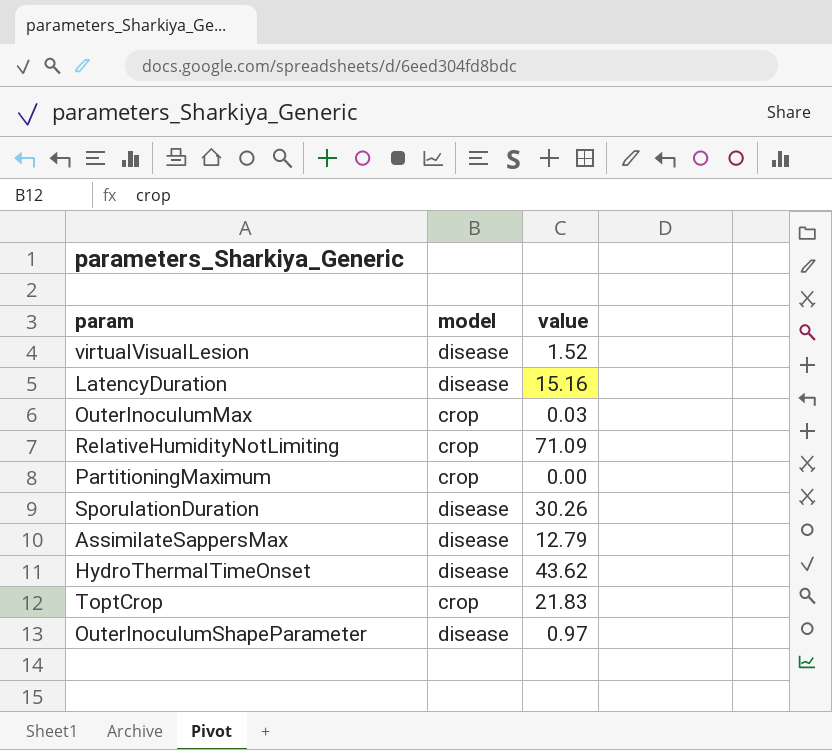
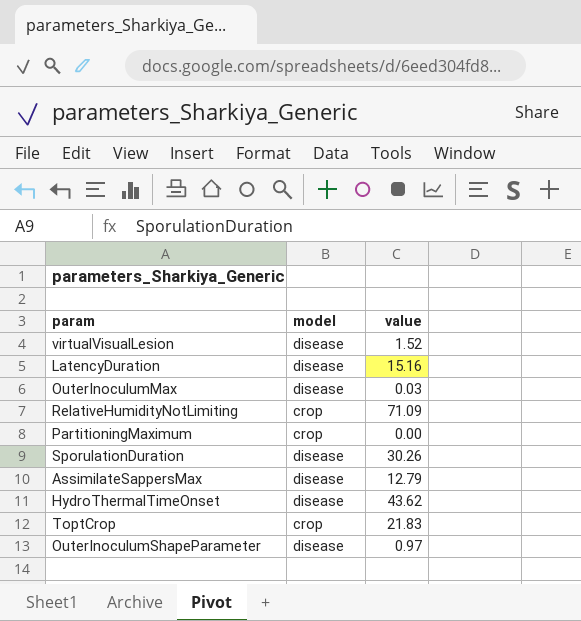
OuterInoculumMax | model: crop -> disease

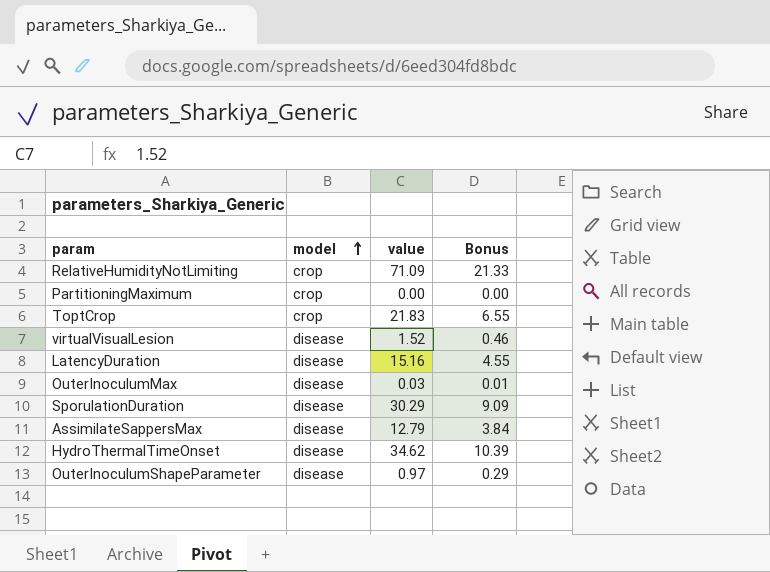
row order: none -> model ascending
column Bonus | formula: none -> [value] * 0.3
SporulationDuration | value: 30.26 -> 30.29
HydroThermalTimeOnset | value: 43.62 -> 34.62

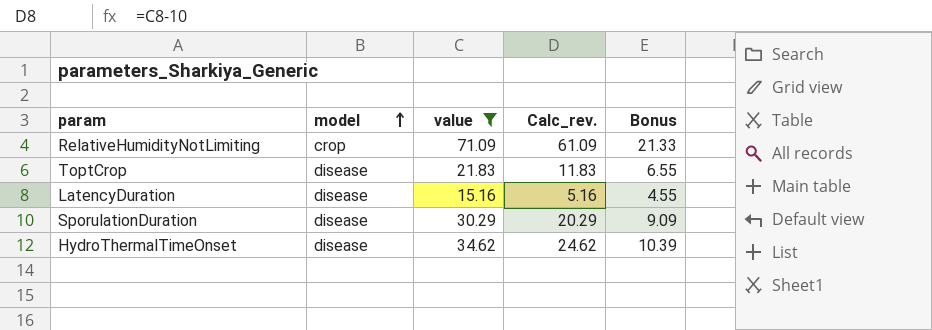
filter: none -> value >= 15.16
column Calc_rev. | formula: none -> [value] - 10
ToptCrop | model: crop -> disease

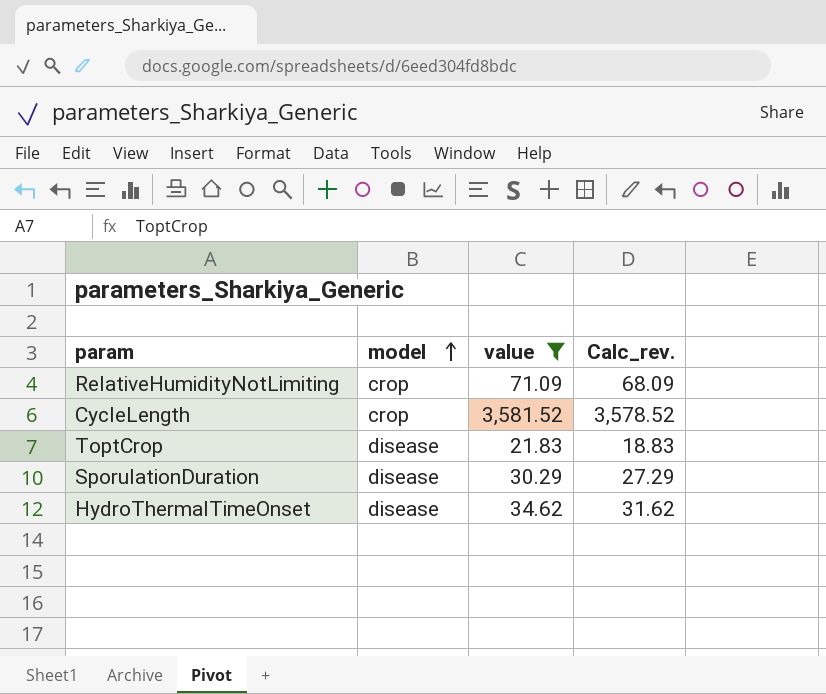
column Bonus | formula: [value] * 0.3 -> none
column Calc_rev. | formula: [value] - 10 -> [value] - 3
row LatencyDuration: disease | 15.16 | 5.16 | 4.55 -> none
row CycleLength: none -> crop | 3,581.52 | 3,578.52

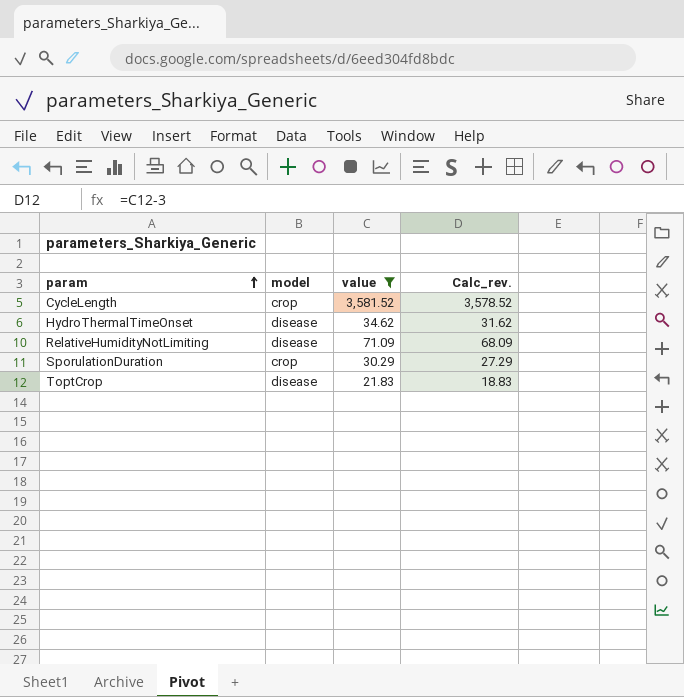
row order: model ascending -> param ascending
RelativeHumidityNotLimiting | model: crop -> disease
SporulationDuration | model: disease -> crop

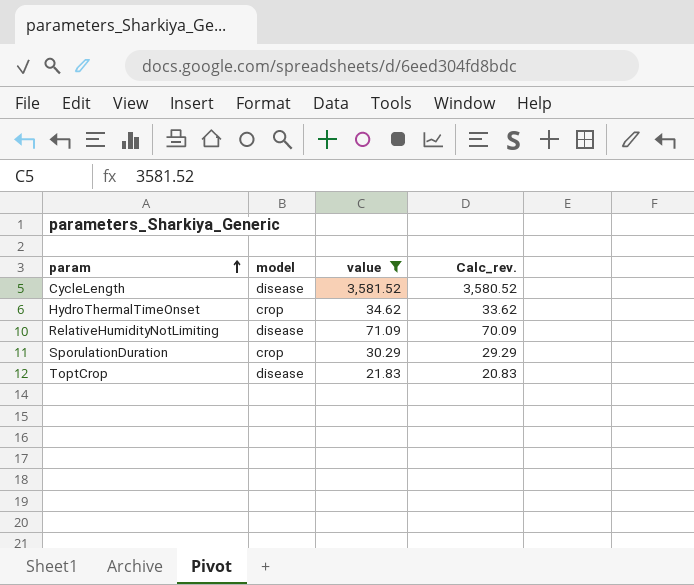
column Calc_rev. | formula: [value] - 3 -> [value] - 1
CycleLength | model: crop -> disease
HydroThermalTimeOnset | model: disease -> crop

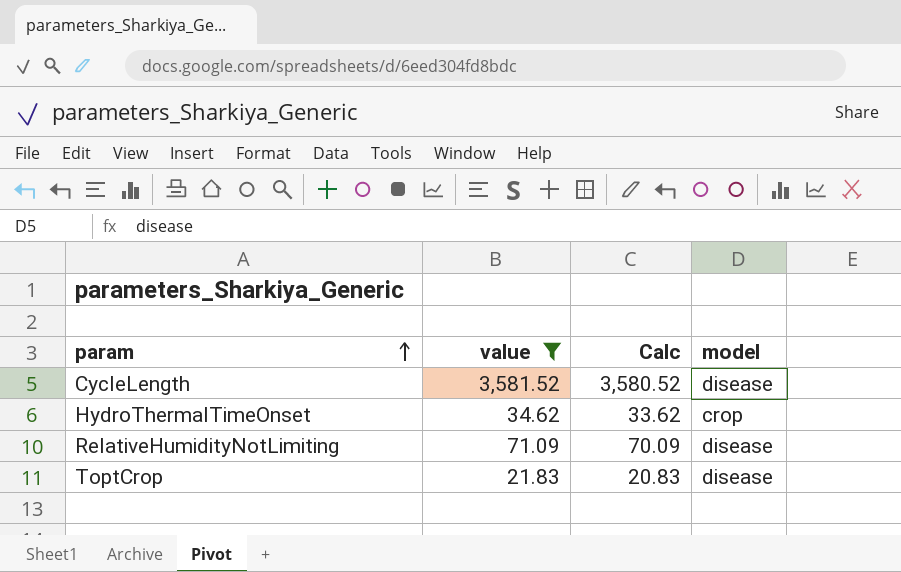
column name: Calc_rev. -> Calc
column model | position: 2 -> 4
row SporulationDuration: crop | 30.29 | 29.29 -> none

